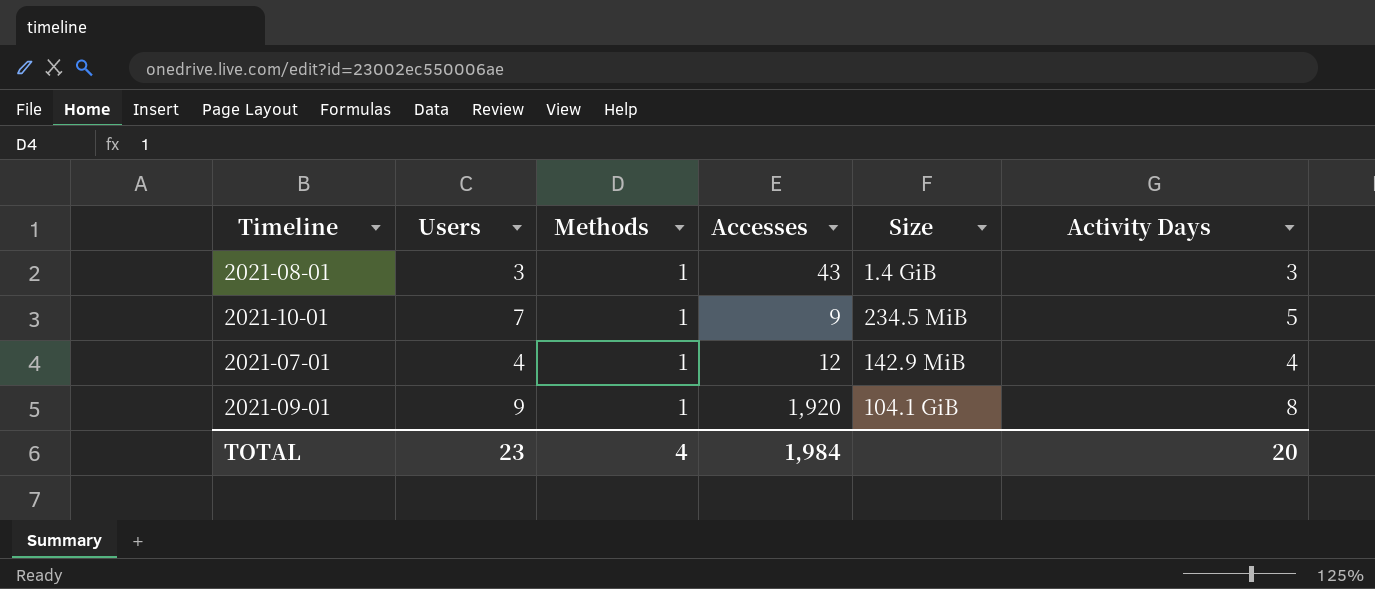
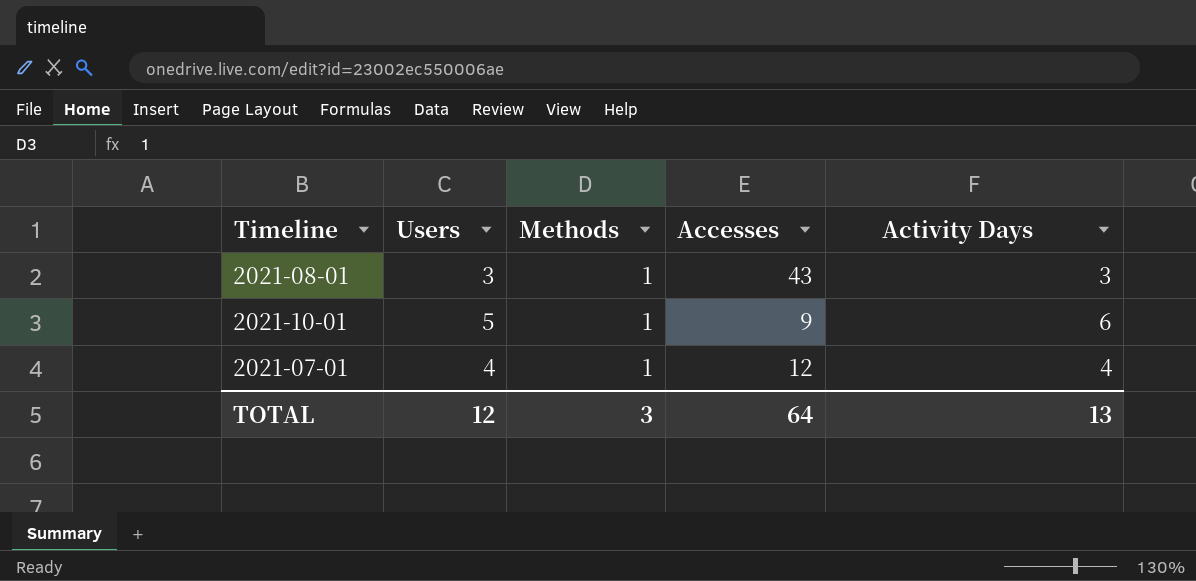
column Size | position: 5 -> none
row 2021-09-01: 9 | 1 | 1,920 | 104.1 GiB | 8 -> none
2021-10-01 | Users: 7 -> 5
2021-10-01 | Activity Days: 5 -> 6
TOTAL | Users: 23 -> 12
TOTAL | Methods: 4 -> 3
TOTAL | Accesses: 1,984 -> 64
TOTAL | Activity Days: 20 -> 13

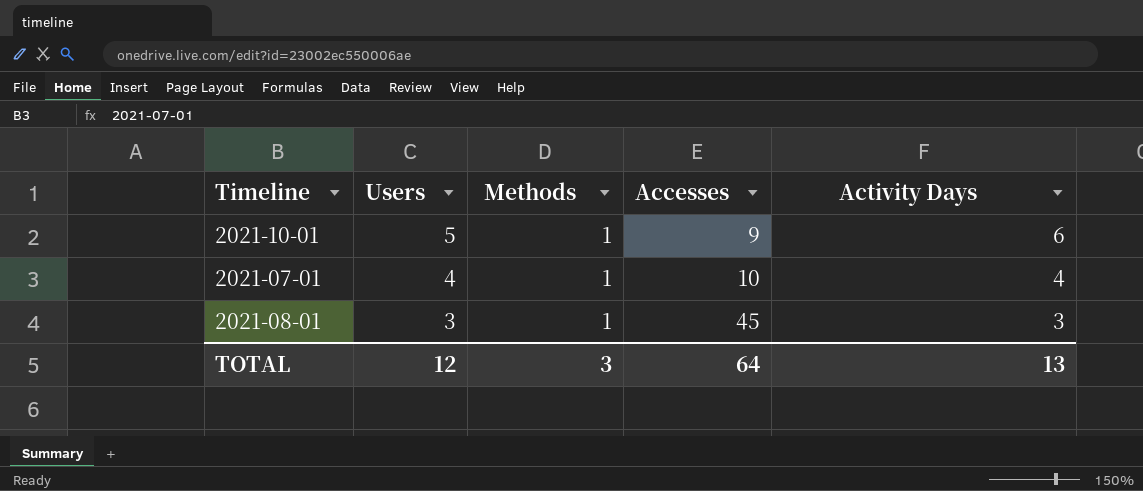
row order: none -> Users descending
2021-07-01 | Accesses: 12 -> 10
2021-08-01 | Accesses: 43 -> 45

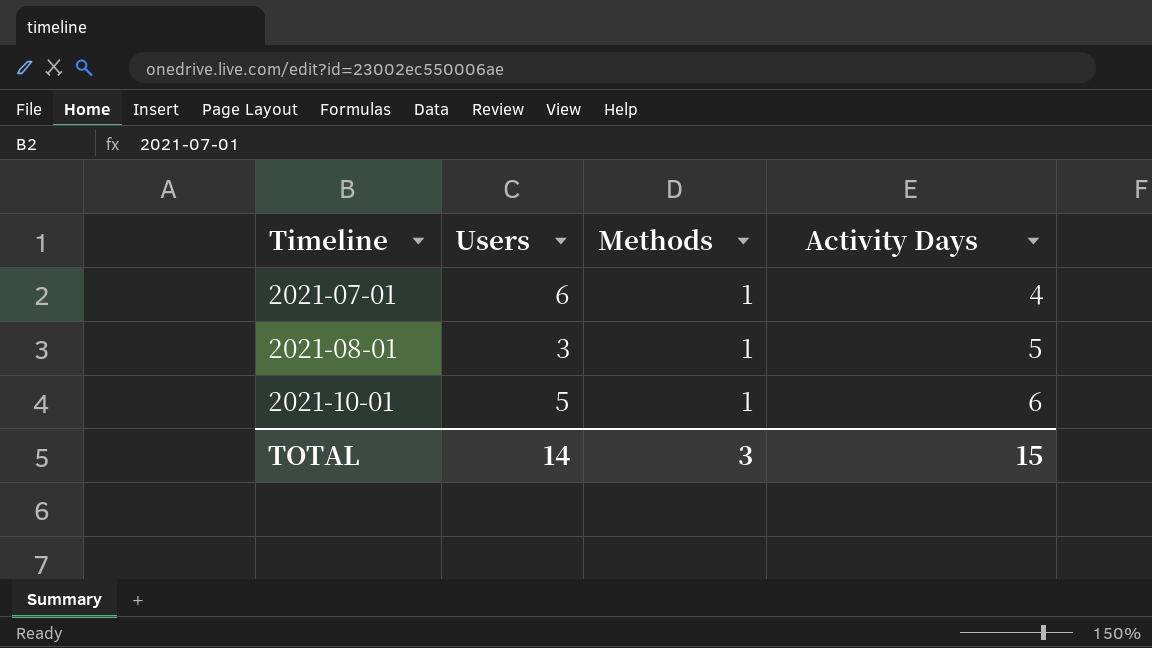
row order: Users descending -> Timeline ascending
column Accesses | position: 4 -> none
2021-07-01 | Users: 4 -> 6
2021-08-01 | Activity Days: 3 -> 5
TOTAL | Users: 12 -> 14
TOTAL | Activity Days: 13 -> 15

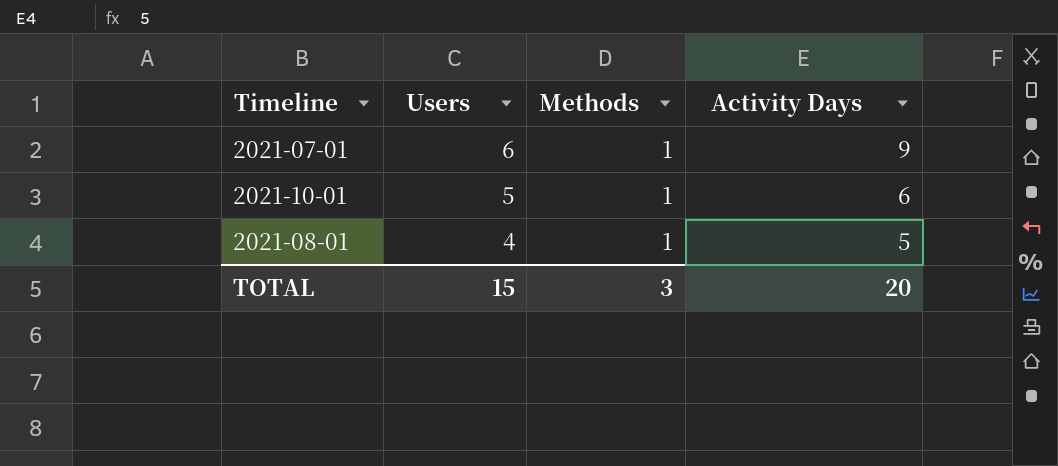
row order: Timeline ascending -> Users descending
2021-07-01 | Activity Days: 4 -> 9
2021-08-01 | Users: 3 -> 4
TOTAL | Users: 14 -> 15
TOTAL | Activity Days: 15 -> 20

